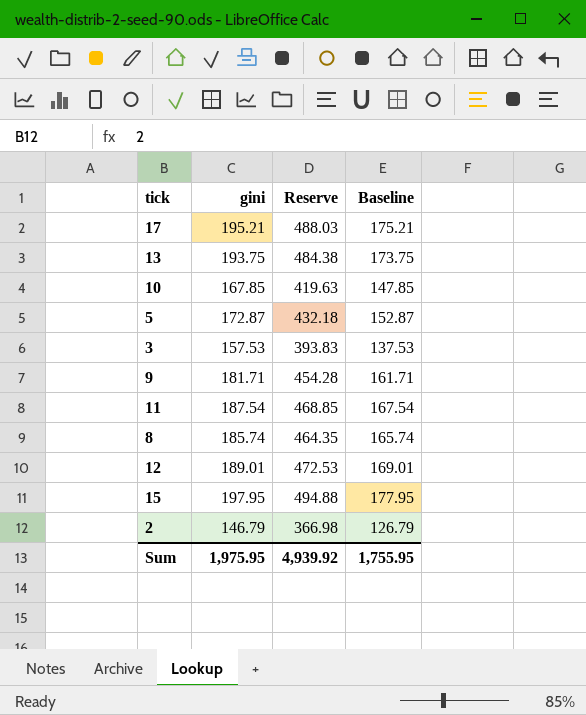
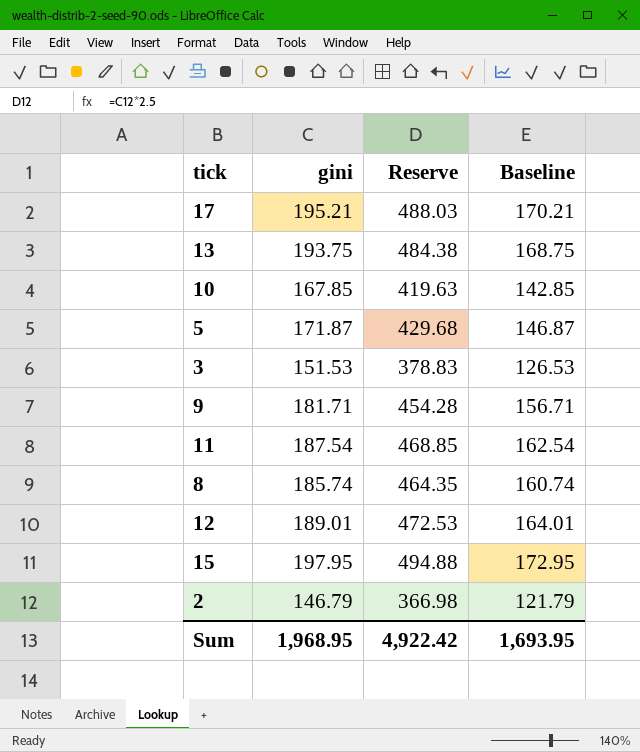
column Baseline | formula: [gini] - 20 -> [gini] - 25
5 | gini: 172.87 -> 171.87
5 | Reserve: 432.18 -> 429.68
3 | gini: 157.53 -> 151.53
3 | Reserve: 393.83 -> 378.83
Sum | gini: 1,975.95 -> 1,968.95
Sum | Reserve: 4,939.92 -> 4,922.42
Sum | Baseline: 1,755.95 -> 1,693.95

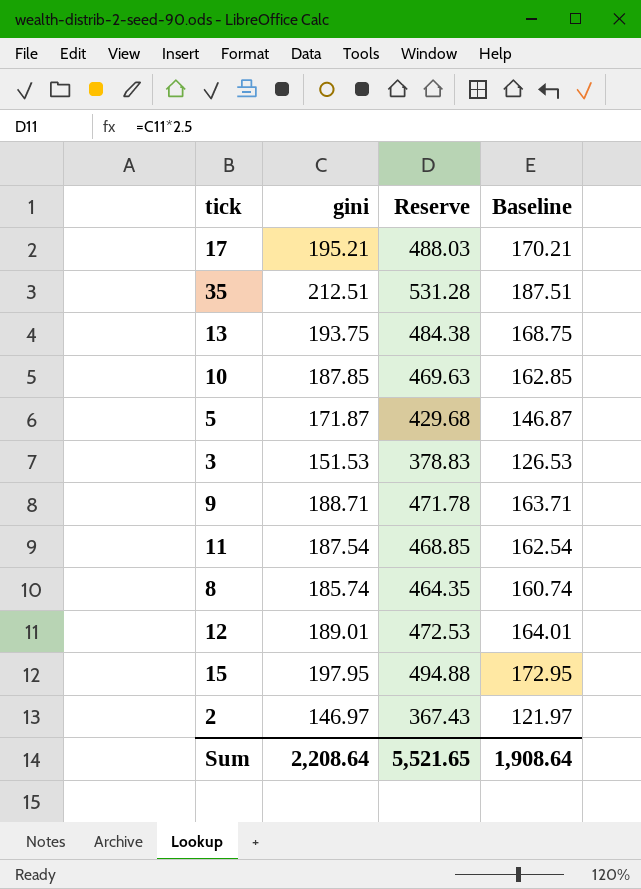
row 35: none -> 212.51 | 531.28 | 187.51
10 | gini: 167.85 -> 187.85
10 | Reserve: 419.63 -> 469.63
10 | Baseline: 142.85 -> 162.85
9 | gini: 181.71 -> 188.71
9 | Reserve: 454.28 -> 471.78
9 | Baseline: 156.71 -> 163.71
2 | gini: 146.79 -> 146.97
2 | Reserve: 366.98 -> 367.43
2 | Baseline: 121.79 -> 121.97
Sum | gini: 1,968.95 -> 2,208.64
Sum | Reserve: 4,922.42 -> 5,521.65
Sum | Baseline: 1,693.95 -> 1,908.64

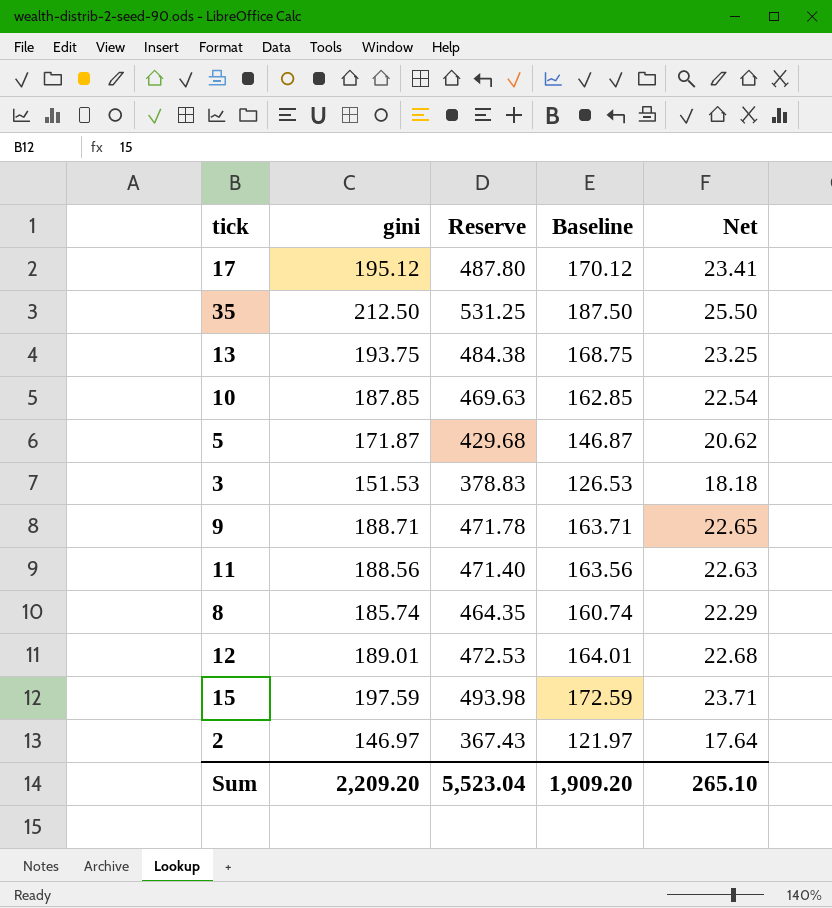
column Net | formula: none -> [gini] * 0.12
17 | gini: 195.21 -> 195.12
17 | Reserve: 488.03 -> 487.80
17 | Baseline: 170.21 -> 170.12
35 | gini: 212.51 -> 212.50
35 | Reserve: 531.28 -> 531.25
35 | Baseline: 187.51 -> 187.50
11 | gini: 187.54 -> 188.56
11 | Reserve: 468.85 -> 471.40
11 | Baseline: 162.54 -> 163.56
15 | gini: 197.95 -> 197.59
15 | Reserve: 494.88 -> 493.98
15 | Baseline: 172.95 -> 172.59
Sum | gini: 2,208.64 -> 2,209.20
Sum | Reserve: 5,521.65 -> 5,523.04
Sum | Baseline: 1,908.64 -> 1,909.20

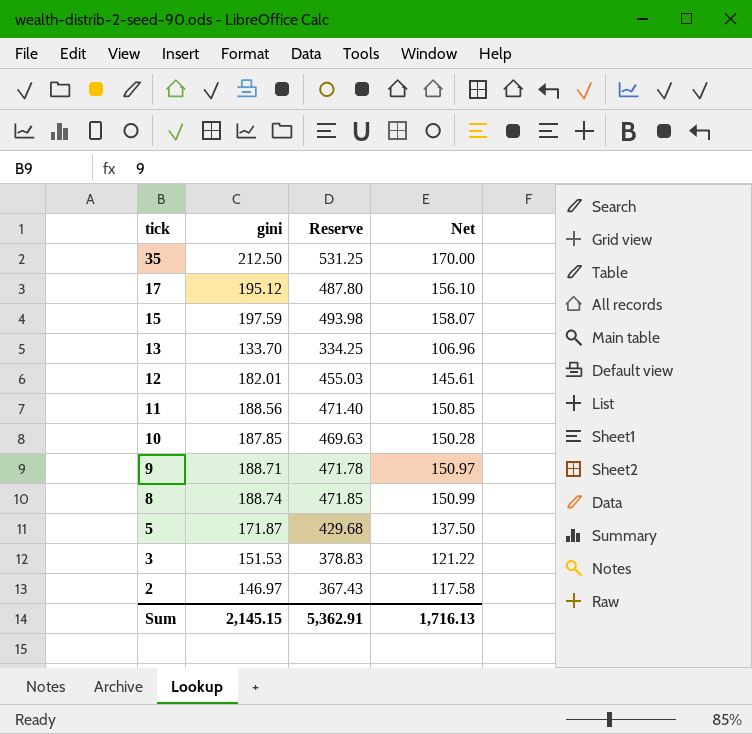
row order: none -> tick descending
column Baseline | formula: [gini] - 25 -> none
column Net | formula: [gini] * 0.12 -> [gini] * 0.8
13 | gini: 193.75 -> 133.70
13 | Reserve: 484.38 -> 334.25
12 | gini: 189.01 -> 182.01
12 | Reserve: 472.53 -> 455.03
8 | gini: 185.74 -> 188.74
8 | Reserve: 464.35 -> 471.85
Sum | gini: 2,209.20 -> 2,145.15
Sum | Reserve: 5,523.04 -> 5,362.91
Sum | Net: 265.10 -> 1,716.13

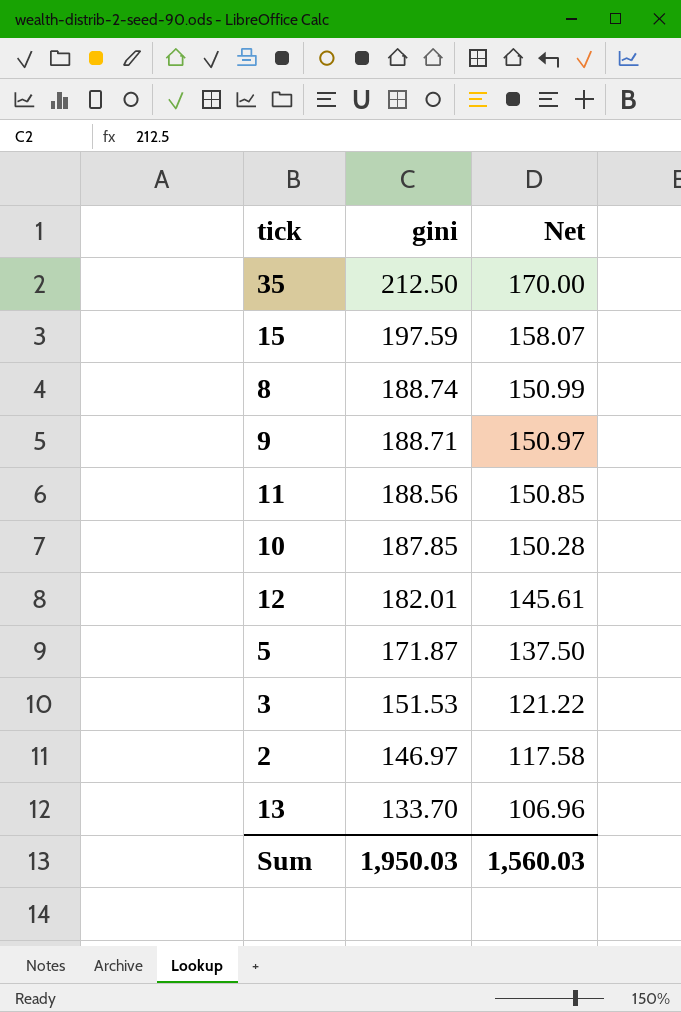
row order: tick descending -> gini descending
column Reserve | formula: [gini] * 2.5 -> none
row 17: 195.12 | 487.80 | 156.10 -> none
Sum | gini: 2,145.15 -> 1,950.03
Sum | Net: 1,716.13 -> 1,560.03

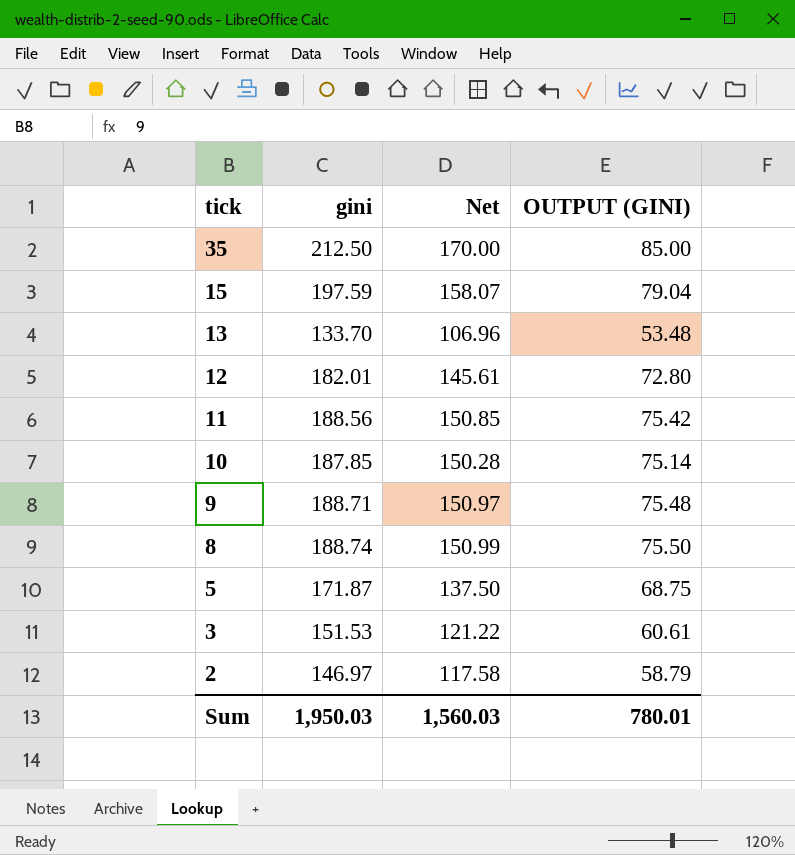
row order: gini descending -> tick descending
column OUTPUT (GINI) | formula: none -> [gini] * 0.4

